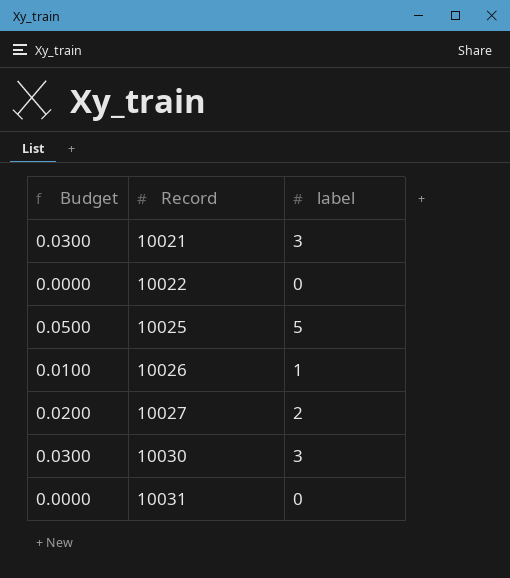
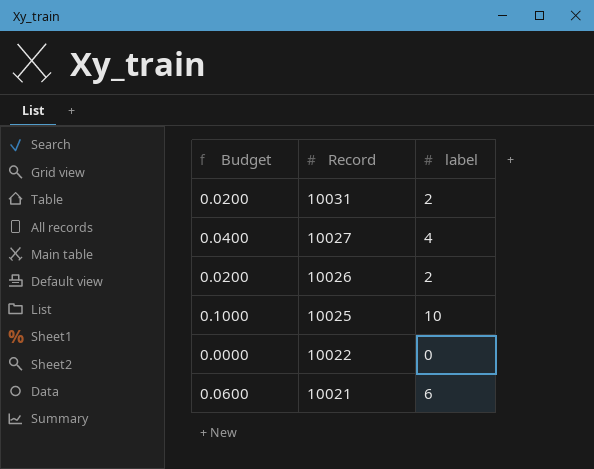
row order: Record ascending -> Record descending
row 10030: 0.0300 | 3 -> none
10031 | Budget: 0.0000 -> 0.0200
10031 | label: 0 -> 2
10027 | Budget: 0.0200 -> 0.0400
10027 | label: 2 -> 4
10026 | Budget: 0.0100 -> 0.0200
10026 | label: 1 -> 2
10025 | Budget: 0.0500 -> 0.1000
10025 | label: 5 -> 10
10021 | Budget: 0.0300 -> 0.0600
10021 | label: 3 -> 6

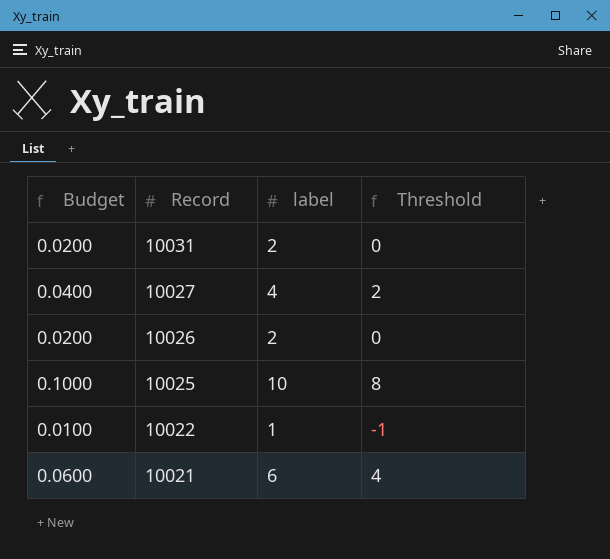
column Threshold | formula: none -> [label] - 2
10022 | Budget: 0.0000 -> 0.0100
10022 | label: 0 -> 1

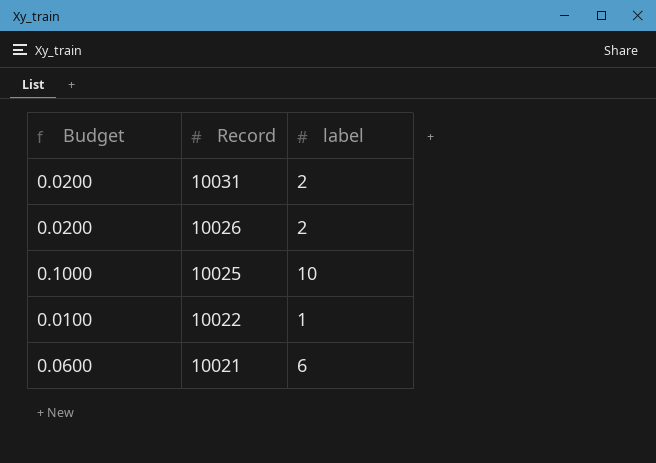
column Threshold | formula: [label] - 2 -> none
row 10027: 0.0400 | 4 | 2 -> none

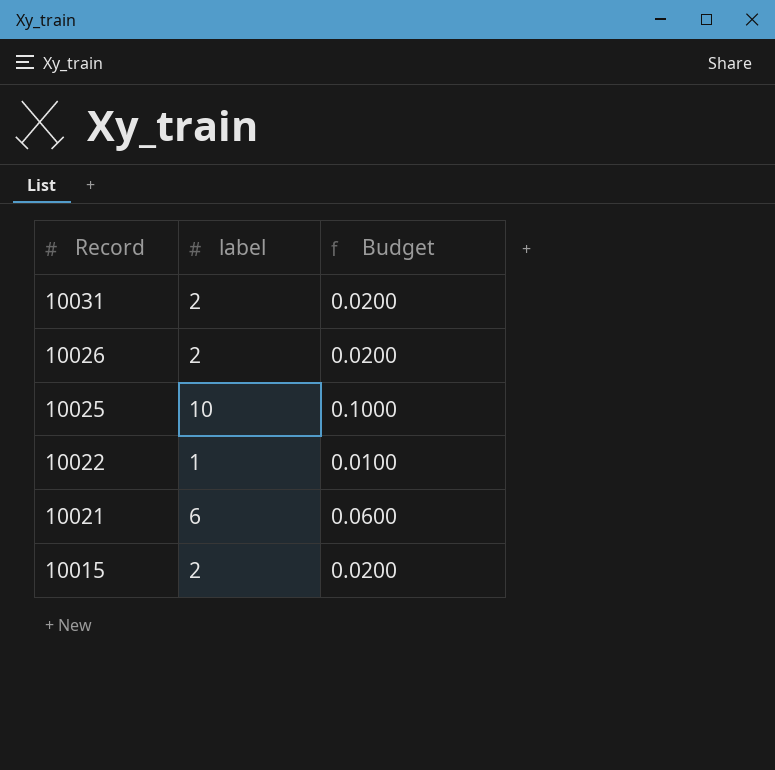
column Budget | position: 1 -> 3
row 10015: none -> 2 | 0.0200

